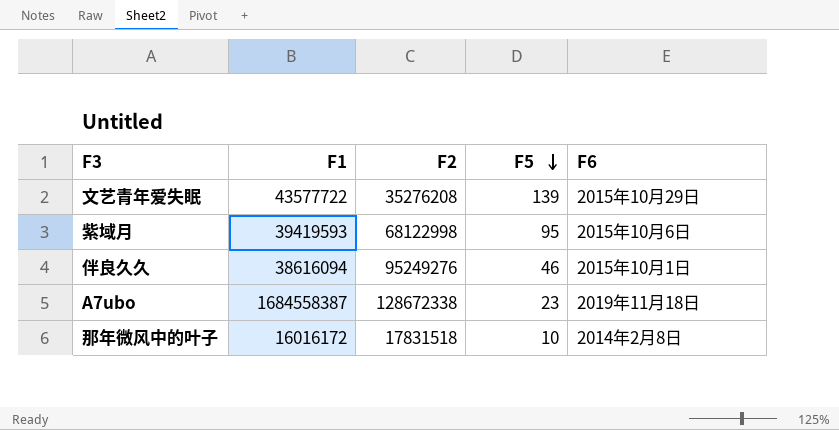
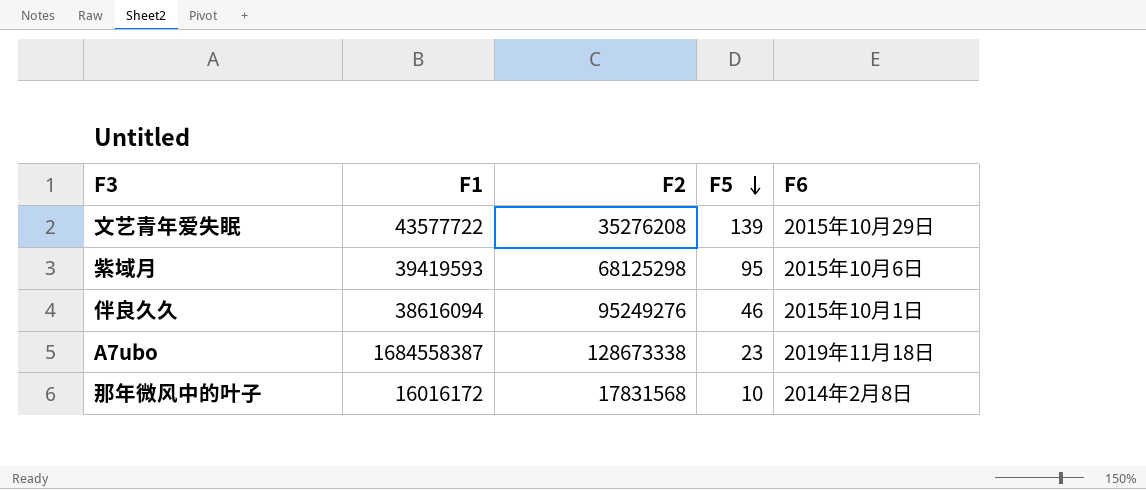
紫域月 | F2: 68122998 -> 68125298
A7ubo | F2: 128672338 -> 128673338
那年微风中的叶子 | F2: 17831518 -> 17831568

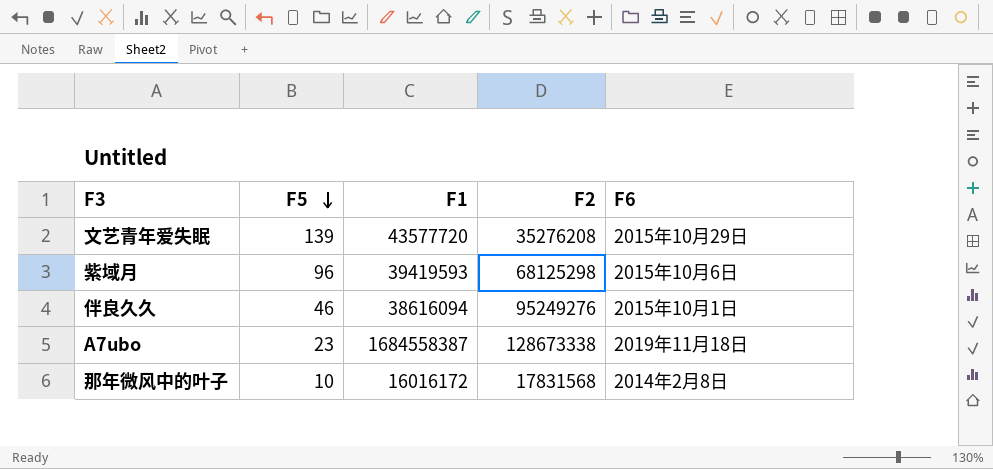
column F5 | position: 4 -> 2
文艺青年爱失眠 | F1: 43577722 -> 43577720
紫域月 | F5: 95 -> 96

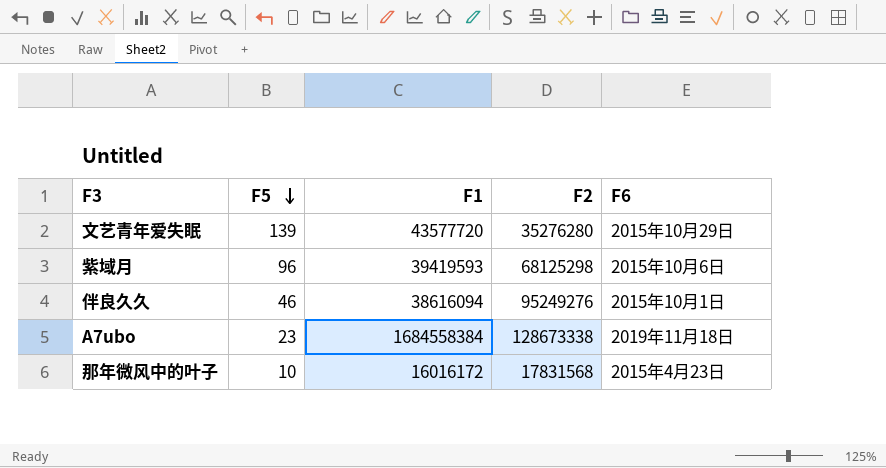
文艺青年爱失眠 | F2: 35276208 -> 35276280
A7ubo | F1: 1684558387 -> 1684558384
那年微风中的叶子 | F6: 2014年2月8日 -> 2015年4月23日

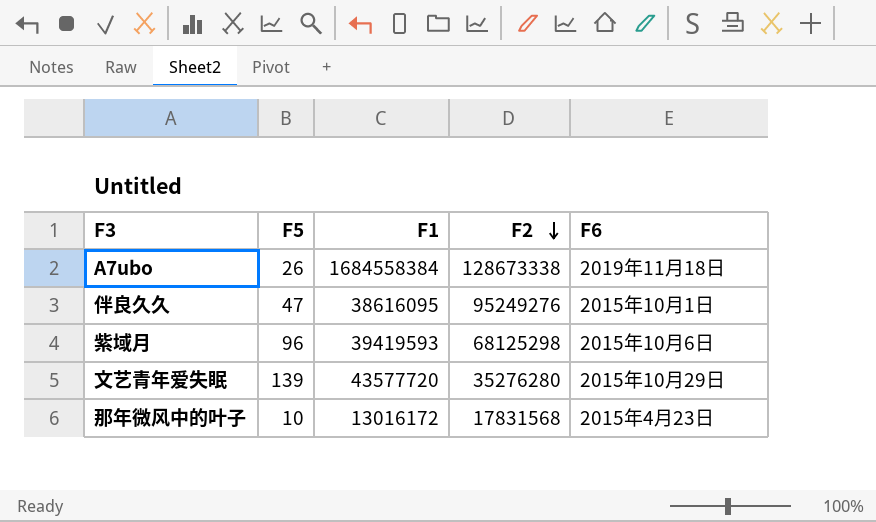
row order: F5 descending -> F2 descending
A7ubo | F5: 23 -> 26
伴良久久 | F5: 46 -> 47
伴良久久 | F1: 38616094 -> 38616095
那年微风中的叶子 | F1: 16016172 -> 13016172

